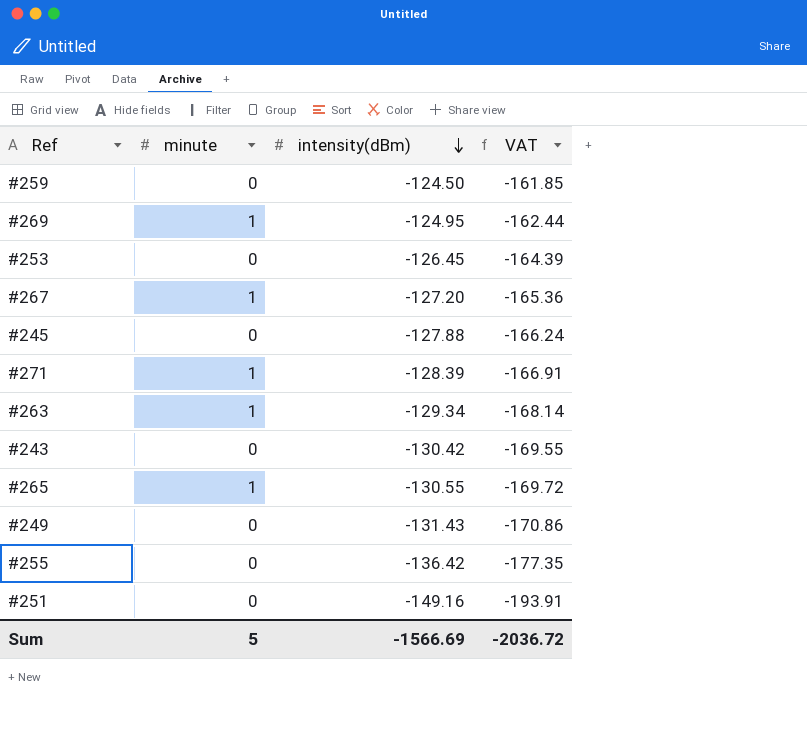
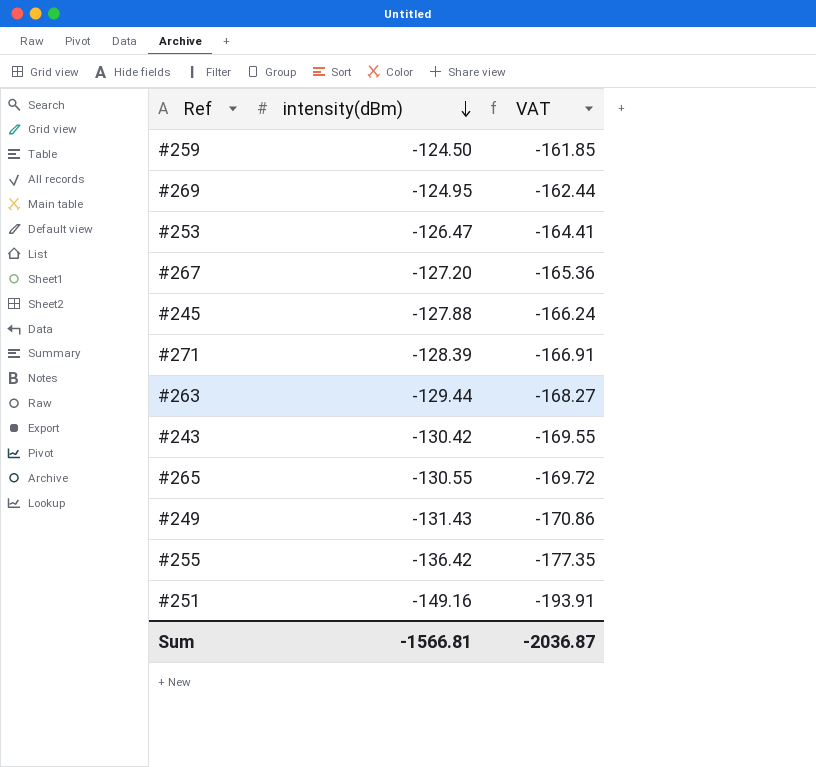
column minute | position: 2 -> none
#253 | intensity(dBm): -126.45 -> -126.47
#253 | VAT: -164.39 -> -164.41
#263 | intensity(dBm): -129.34 -> -129.44
#263 | VAT: -168.14 -> -168.27
Sum | intensity(dBm): -1566.69 -> -1566.81
Sum | VAT: -2036.72 -> -2036.87

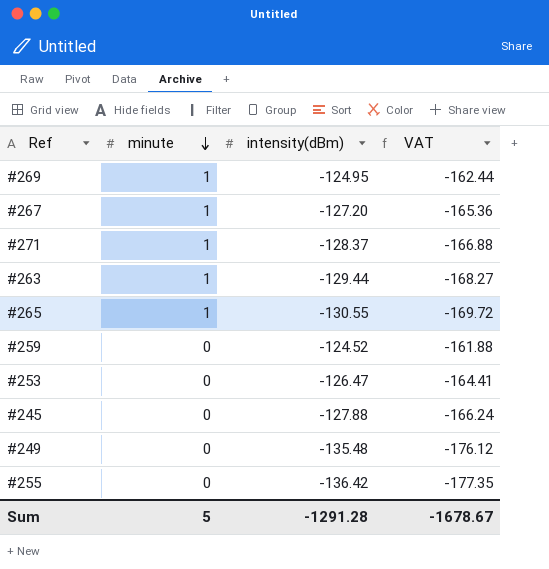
row order: intensity(dBm) descending -> minute descending
column minute | position: none -> 2
row #243: -130.42 | -169.55 -> none
row #251: -149.16 | -193.91 -> none
#271 | intensity(dBm): -128.39 -> -128.37
#271 | VAT: -166.91 -> -166.88
#259 | intensity(dBm): -124.50 -> -124.52
#259 | VAT: -161.85 -> -161.88
#249 | intensity(dBm): -131.43 -> -135.48
#249 | VAT: -170.86 -> -176.12
Sum | intensity(dBm): -1566.81 -> -1291.28
Sum | VAT: -2036.87 -> -1678.67

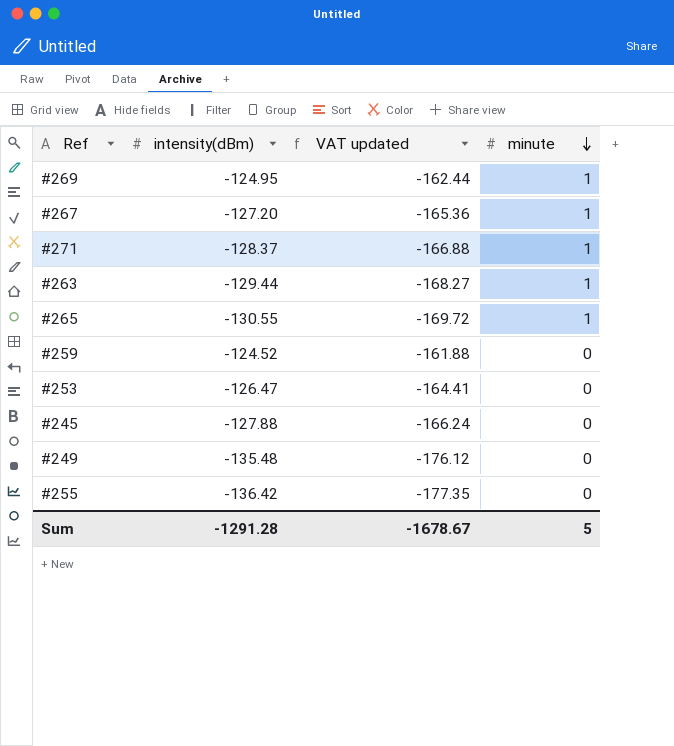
column name: VAT -> VAT updated
column minute | position: 2 -> 4

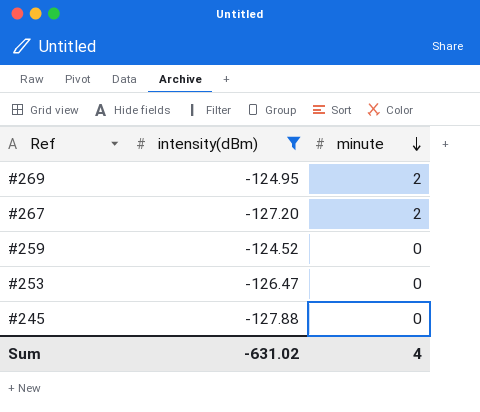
filter: none -> intensity(dBm) >= -127.88
column VAT updated | formula: [intensity(dBm)] * 1.3 -> none
#269 | minute: 1 -> 2
#267 | minute: 1 -> 2
Sum | intensity(dBm): -1291.28 -> -631.02
Sum | minute: 5 -> 4

